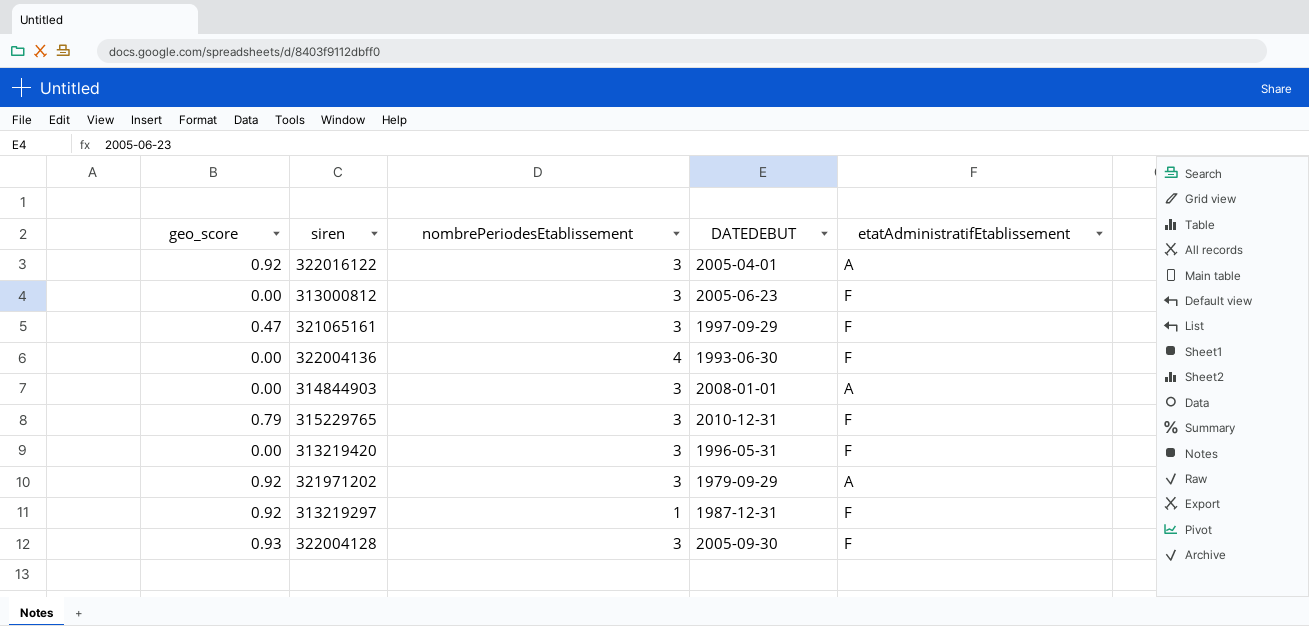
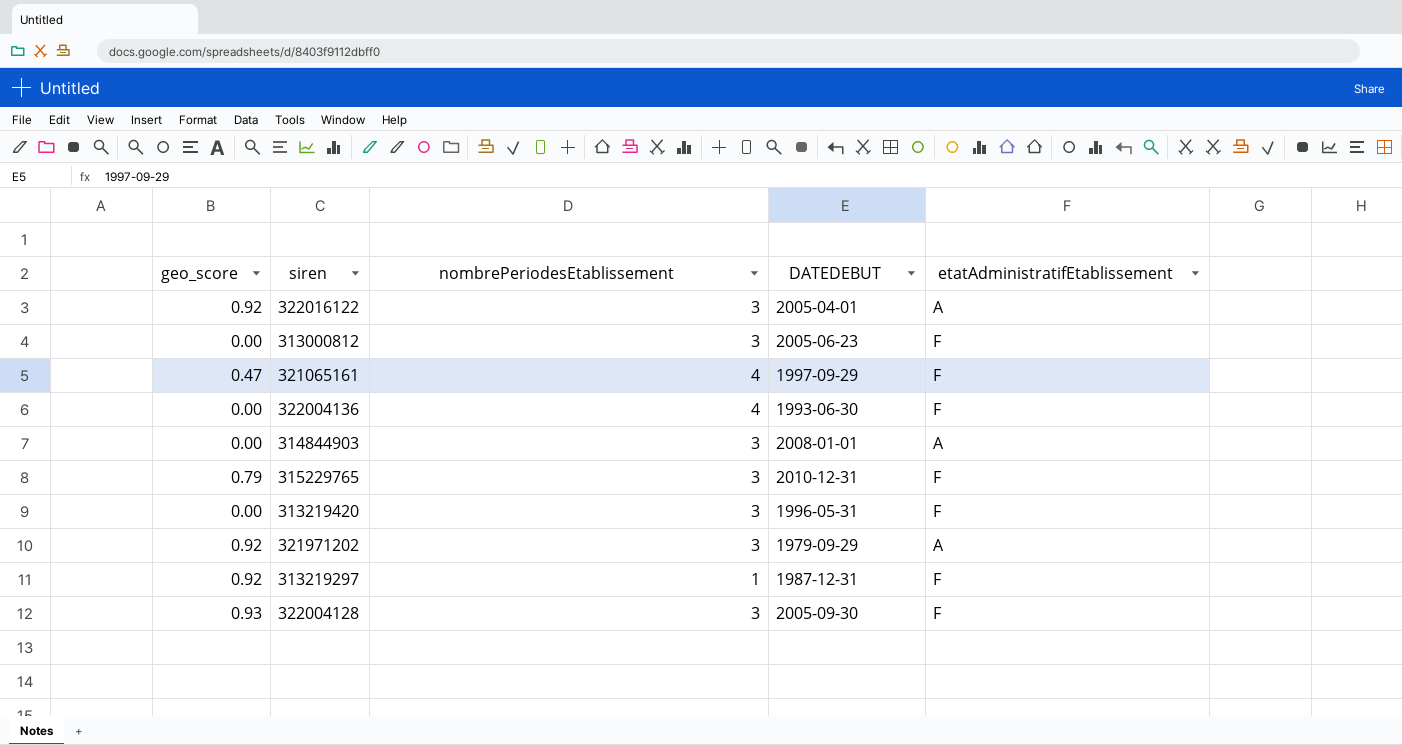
321065161 | nombrePeriodesEtablissement: 3 -> 4

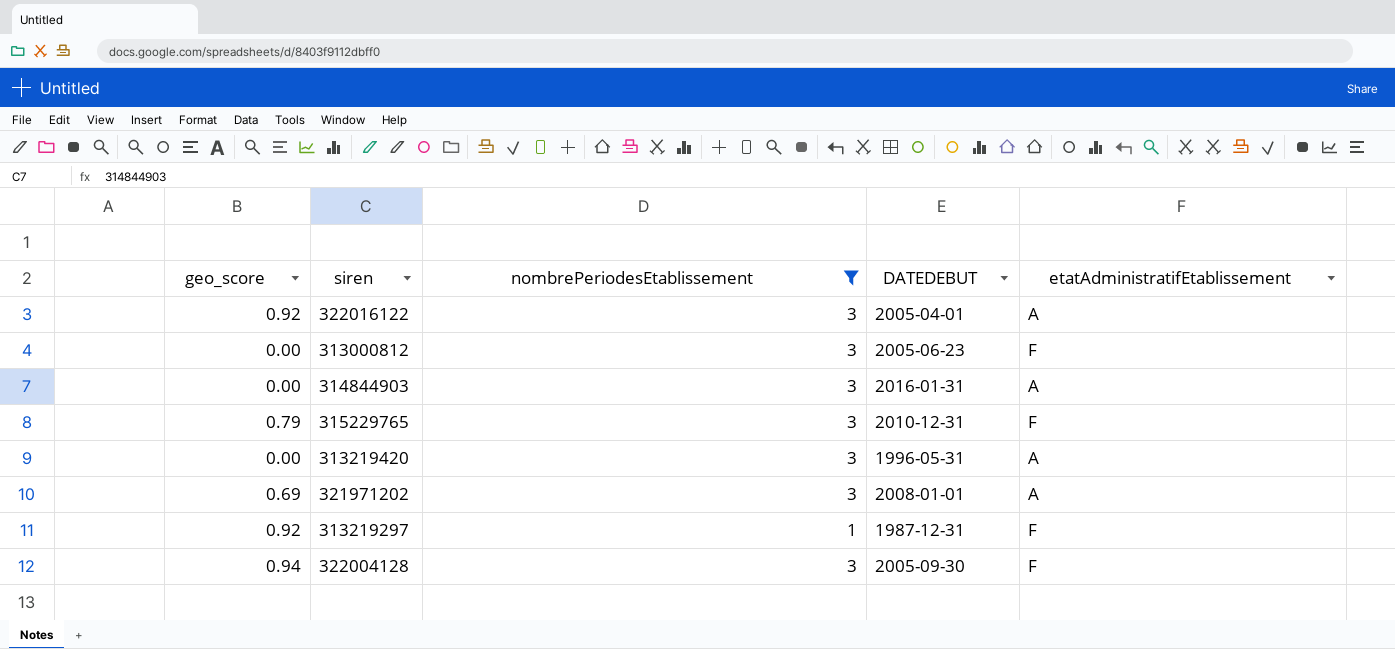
filter: none -> nombrePeriodesEtablissement != 4
314844903 | DATEDEBUT: 2008-01-01 -> 2016-01-31
313219420 | etatAdministratifEtablissement: F -> A
321971202 | geo_score: 0.92 -> 0.69
321971202 | DATEDEBUT: 1979-09-29 -> 2008-01-01
322004128 | geo_score: 0.93 -> 0.94

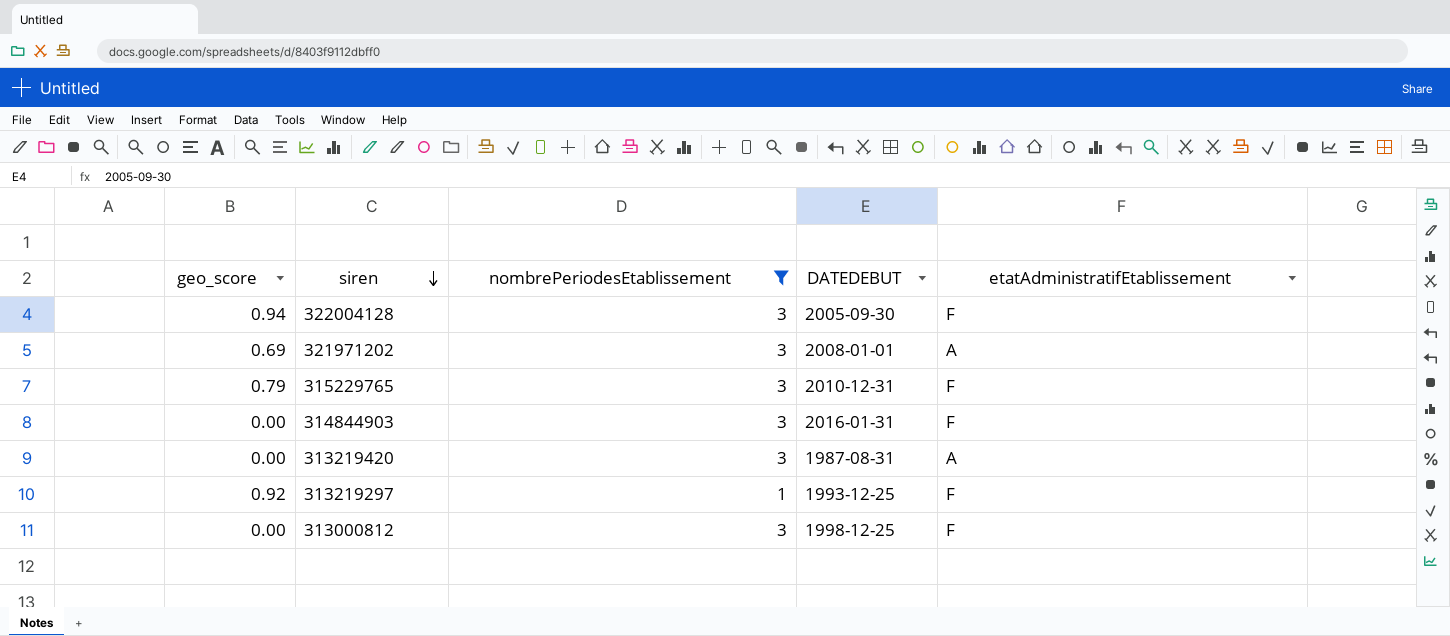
row order: none -> siren descending
row 322016122: 0.92 | 3 | 2005-04-01 | A -> none
314844903 | etatAdministratifEtablissement: A -> F
313219420 | DATEDEBUT: 1996-05-31 -> 1987-08-31
313219297 | DATEDEBUT: 1987-12-31 -> 1993-12-25
313000812 | DATEDEBUT: 2005-06-23 -> 1998-12-25

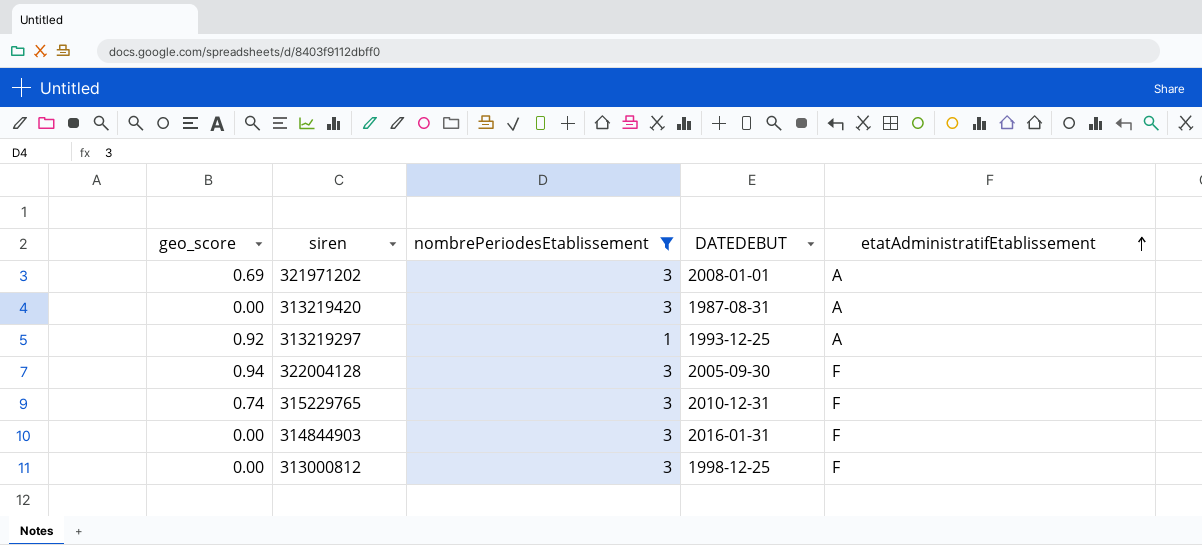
row order: siren descending -> etatAdministratifEtablissement ascending
313219297 | etatAdministratifEtablissement: F -> A
315229765 | geo_score: 0.79 -> 0.74

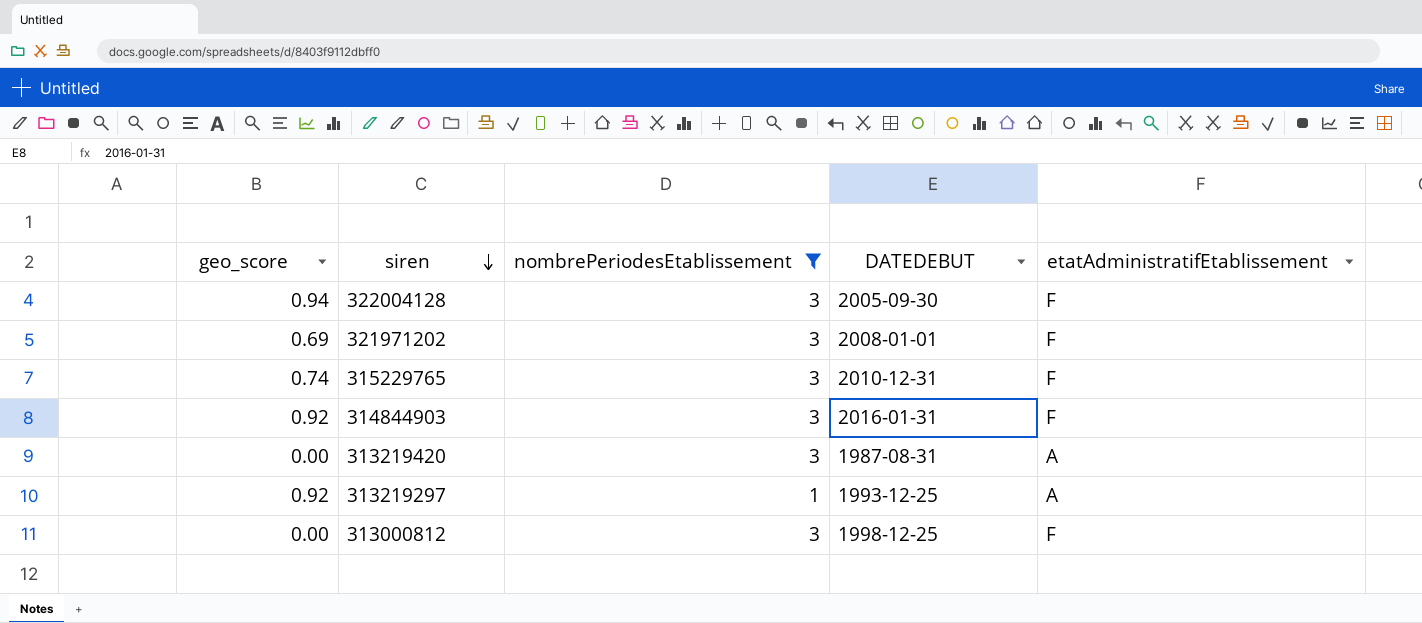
row order: etatAdministratifEtablissement ascending -> siren descending
321971202 | etatAdministratifEtablissement: A -> F
314844903 | geo_score: 0.00 -> 0.92

